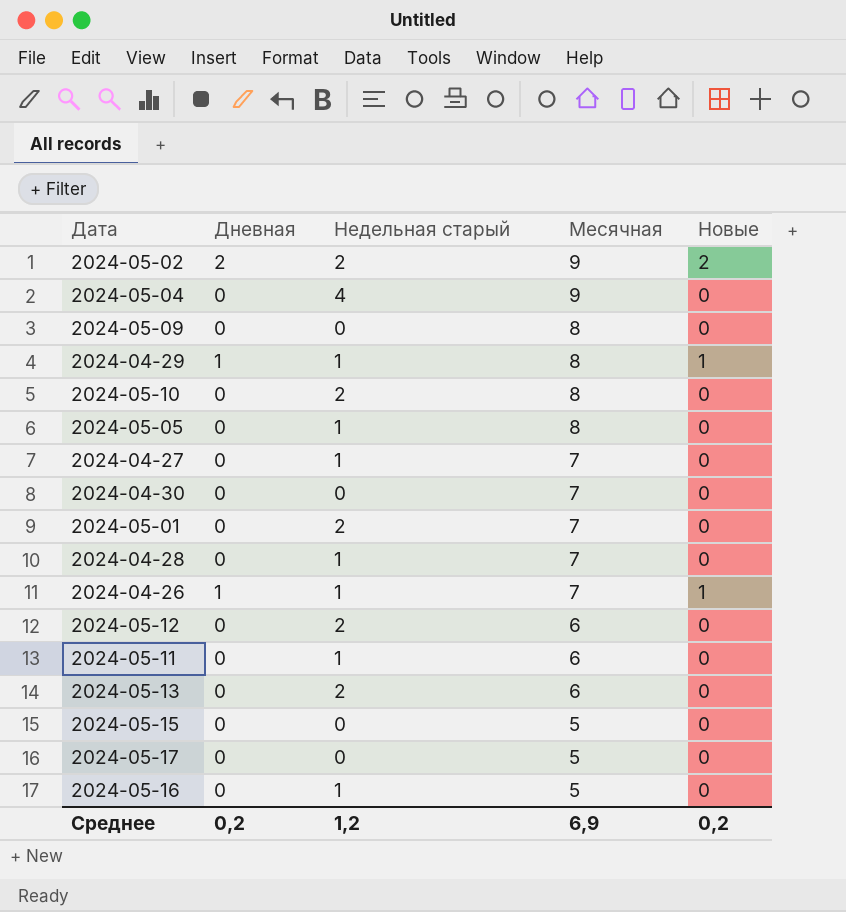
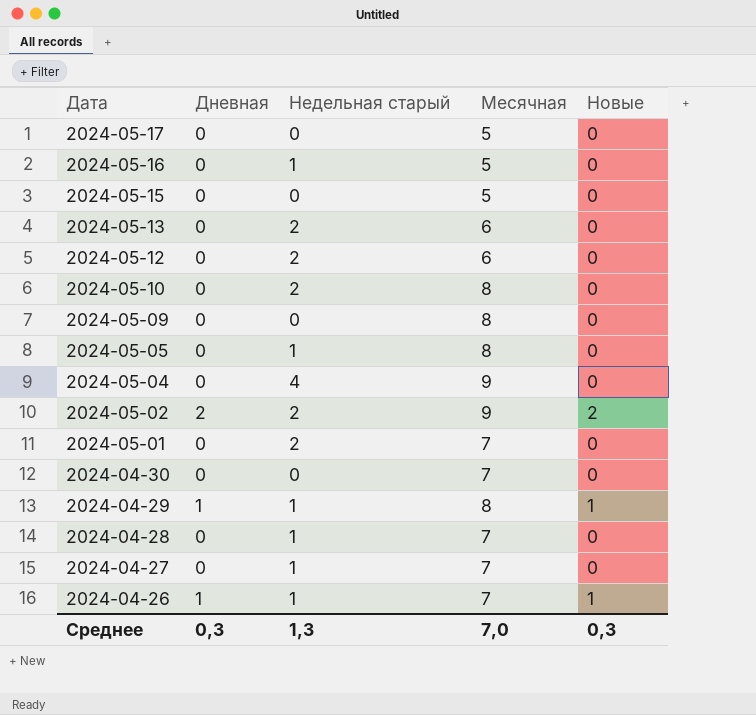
row order: Месячная descending -> Дата descending
row 2024-05-11: 0 | 1 | 6 | 0 -> none
Среднее | Дневная: 0,2 -> 0,3
Среднее | Недельная старый: 1,2 -> 1,3
Среднее | Месячная: 6,9 -> 7,0
Среднее | Новые: 0,2 -> 0,3

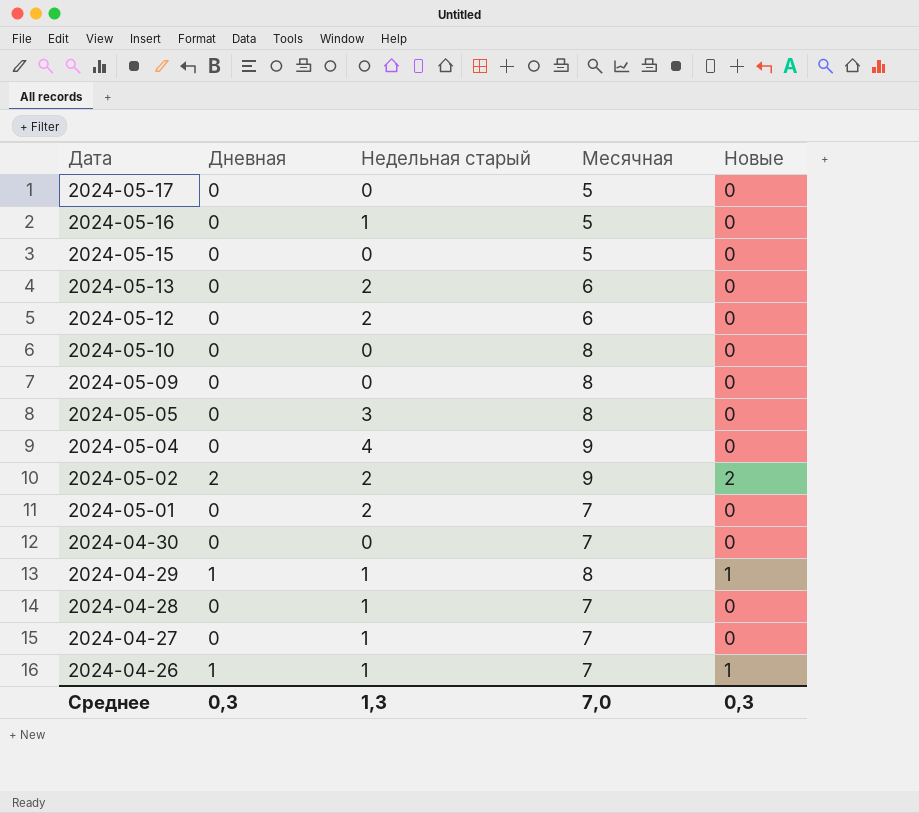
2024-05-10 | Недельная старый: 2 -> 0
2024-05-05 | Недельная старый: 1 -> 3

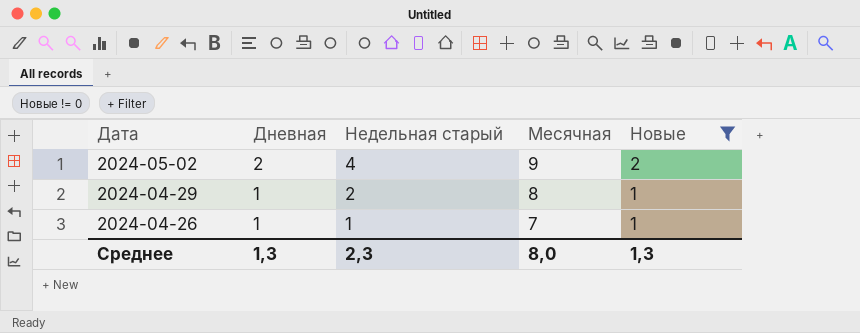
filter: none -> Новые != 0
2024-05-02 | Недельная старый: 2 -> 4
2024-04-29 | Недельная старый: 1 -> 2
Среднее | Дневная: 0,3 -> 1,3
Среднее | Недельная старый: 1,3 -> 2,3
Среднее | Месячная: 7,0 -> 8,0
Среднее | Новые: 0,3 -> 1,3

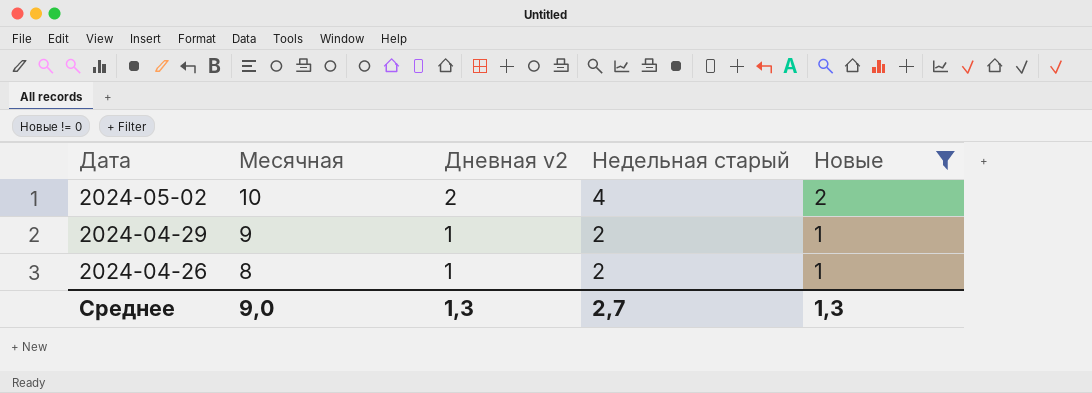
column Месячная | position: 4 -> 2
column name: Дневная -> Дневная v2
2024-05-02 | Месячная: 9 -> 10
2024-04-29 | Месячная: 8 -> 9
2024-04-26 | Месячная: 7 -> 8
2024-04-26 | Недельная старый: 1 -> 2
Среднее | Месячная: 8,0 -> 9,0
Среднее | Недельная старый: 2,3 -> 2,7

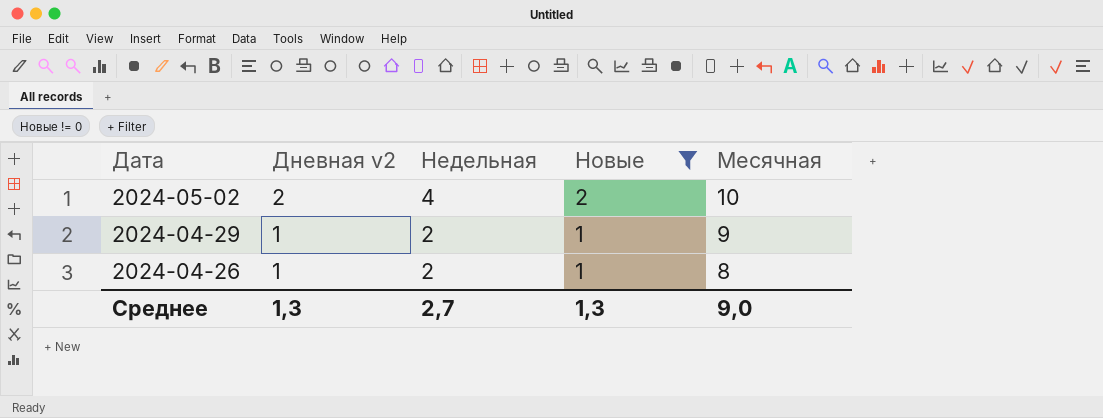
column name: Недельная старый -> Недельная
column Месячная | position: 2 -> 5

